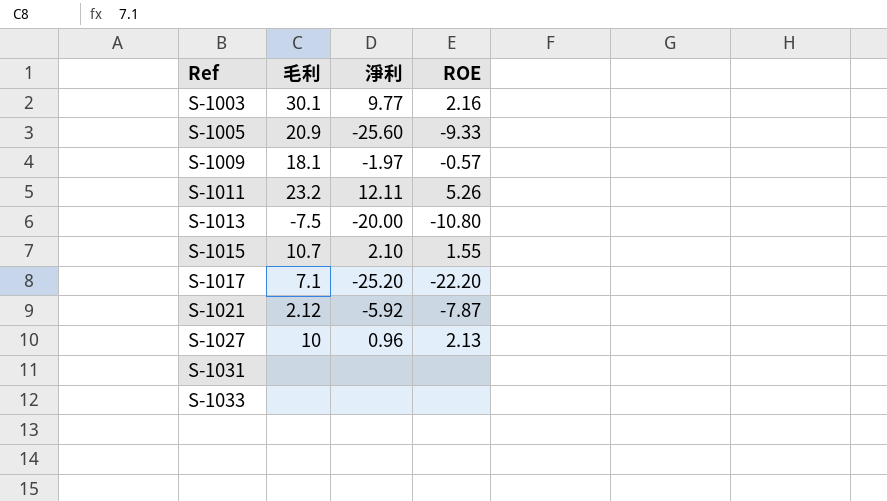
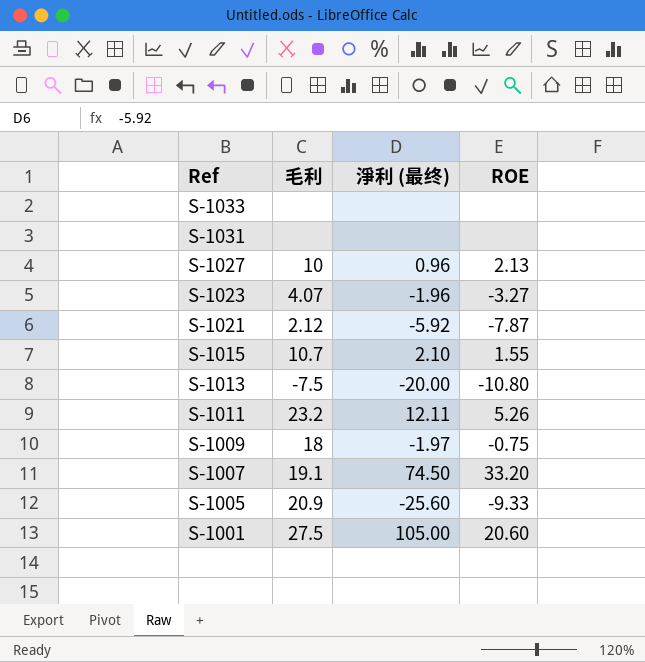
row order: Ref ascending -> Ref descending
column name: 淨利 -> 淨利 (最终)
row S-1003: 30.1 | 9.77 | 2.16 -> none
row S-1017: 7.1 | -25.20 | -22.20 -> none
row S-1023: none -> 4.07 | -1.96 | -3.27
S-1009 | 毛利: 18.1 -> 18
S-1009 | ROE: -0.57 -> -0.75
row S-1007: none -> 19.1 | 74.50 | 33.20
row S-1001: none -> 27.5 | 105.00 | 20.60

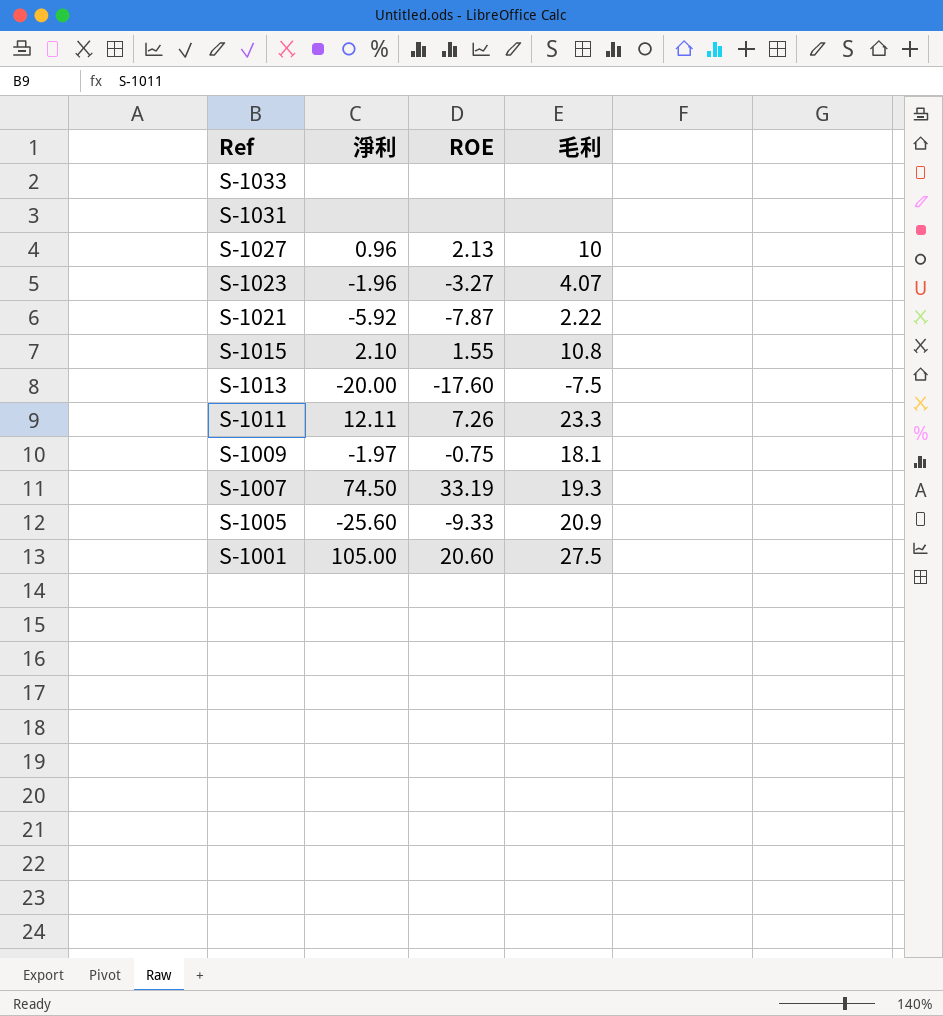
column name: 淨利 (最终) -> 淨利
column 毛利 | position: 2 -> 4
S-1021 | 毛利: 2.12 -> 2.22
S-1015 | 毛利: 10.7 -> 10.8
S-1013 | ROE: -10.80 -> -17.60
S-1011 | ROE: 5.26 -> 7.26
S-1011 | 毛利: 23.2 -> 23.3
S-1009 | 毛利: 18 -> 18.1
S-1007 | ROE: 33.20 -> 33.19
S-1007 | 毛利: 19.1 -> 19.3

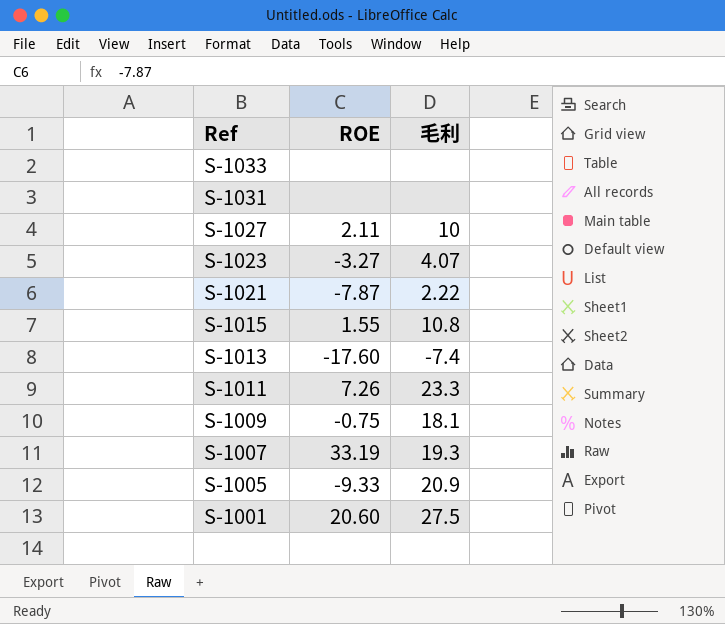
column 淨利 | position: 2 -> none
S-1027 | ROE: 2.13 -> 2.11
S-1013 | 毛利: -7.5 -> -7.4

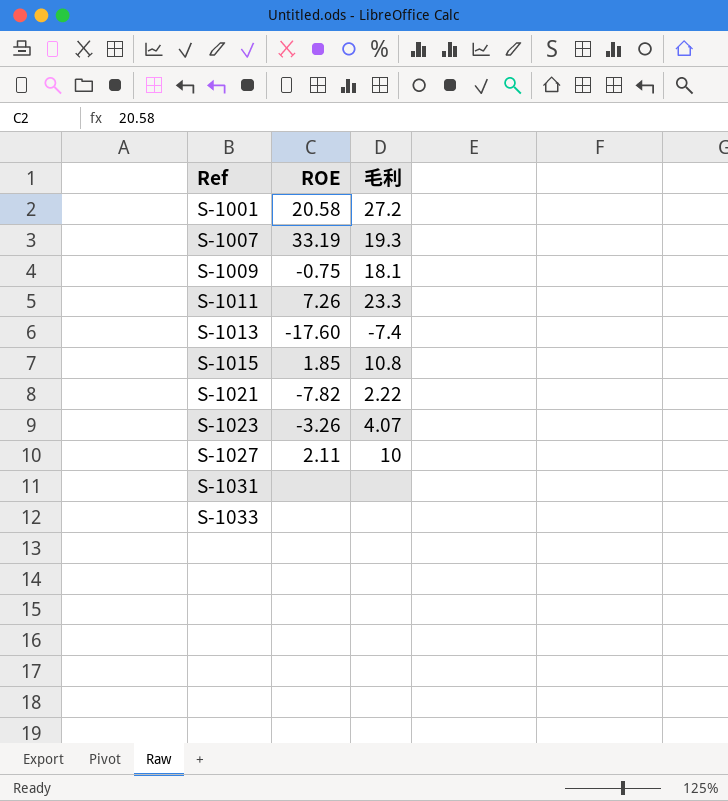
row order: Ref descending -> Ref ascending
row S-1005: -9.33 | 20.9 -> none
S-1001 | ROE: 20.60 -> 20.58
S-1001 | 毛利: 27.5 -> 27.2
S-1015 | ROE: 1.55 -> 1.85
S-1021 | ROE: -7.87 -> -7.82
S-1023 | ROE: -3.27 -> -3.26

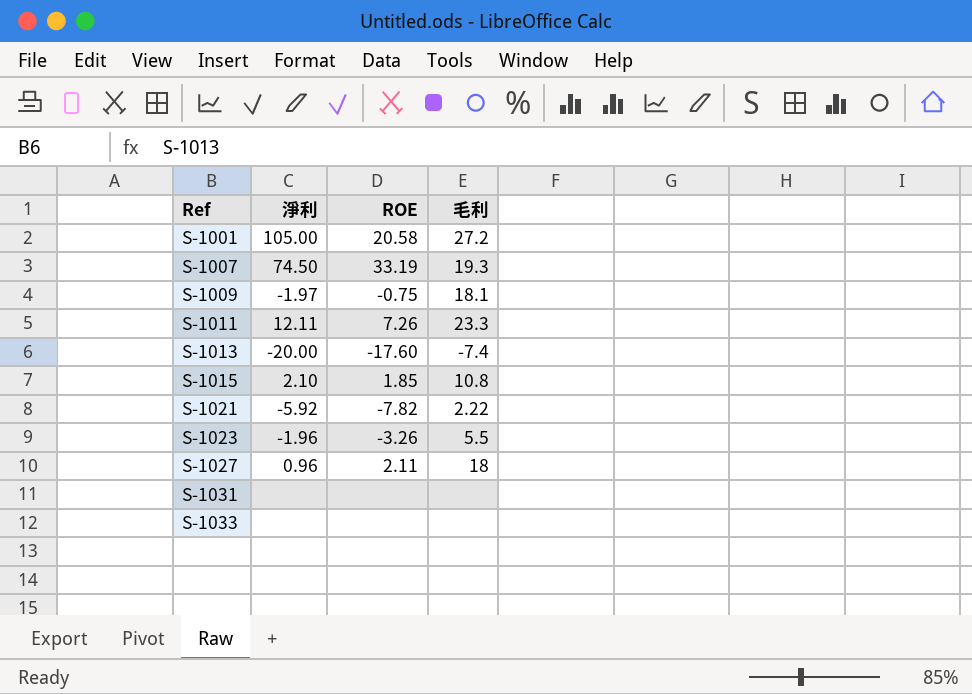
column 淨利 | position: none -> 2
S-1023 | 毛利: 4.07 -> 5.5
S-1027 | 毛利: 10 -> 18

